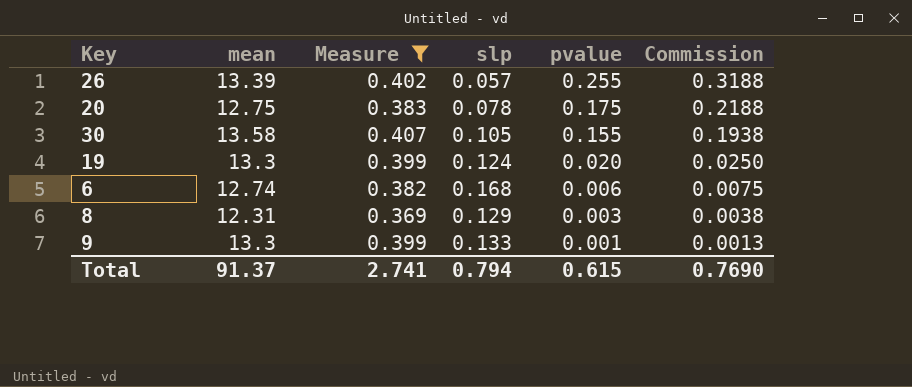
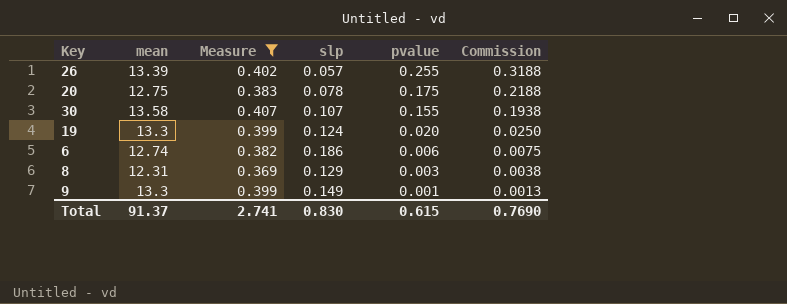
30 | slp: 0.105 -> 0.107
6 | slp: 0.168 -> 0.186
9 | slp: 0.133 -> 0.149
Total | slp: 0.794 -> 0.830

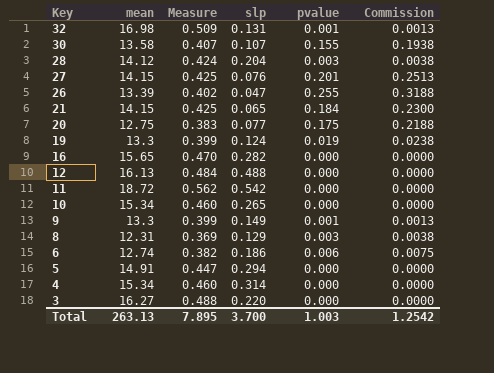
filter: Measure <= 0.407 -> none
row order: pvalue descending -> Key descending
26 | slp: 0.057 -> 0.047
20 | slp: 0.078 -> 0.077
19 | pvalue: 0.020 -> 0.019
19 | Commission: 0.0250 -> 0.0238
Total | mean: 91.37 -> 263.13
Total | Measure: 2.741 -> 7.895
Total | slp: 0.830 -> 3.700
Total | pvalue: 0.615 -> 1.003
Total | Commission: 0.7690 -> 1.2542

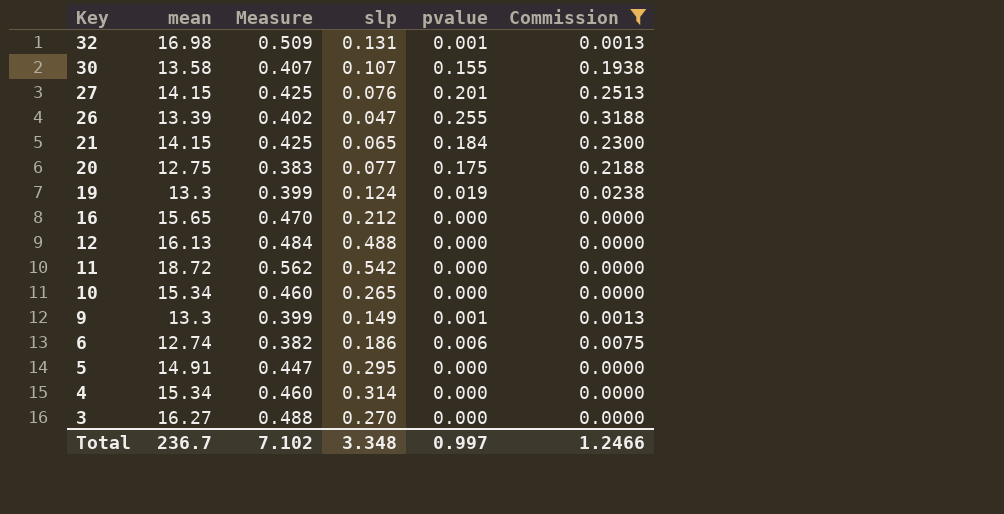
filter: none -> Commission != 0.0038
16 | slp: 0.282 -> 0.212
5 | slp: 0.294 -> 0.295
3 | slp: 0.220 -> 0.270
Total | mean: 263.13 -> 236.7
Total | Measure: 7.895 -> 7.102
Total | slp: 3.700 -> 3.348
Total | pvalue: 1.003 -> 0.997
Total | Commission: 1.2542 -> 1.2466

